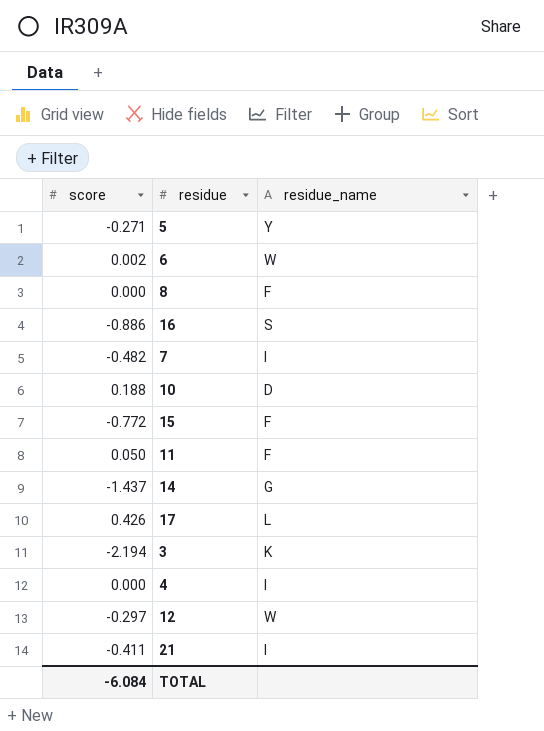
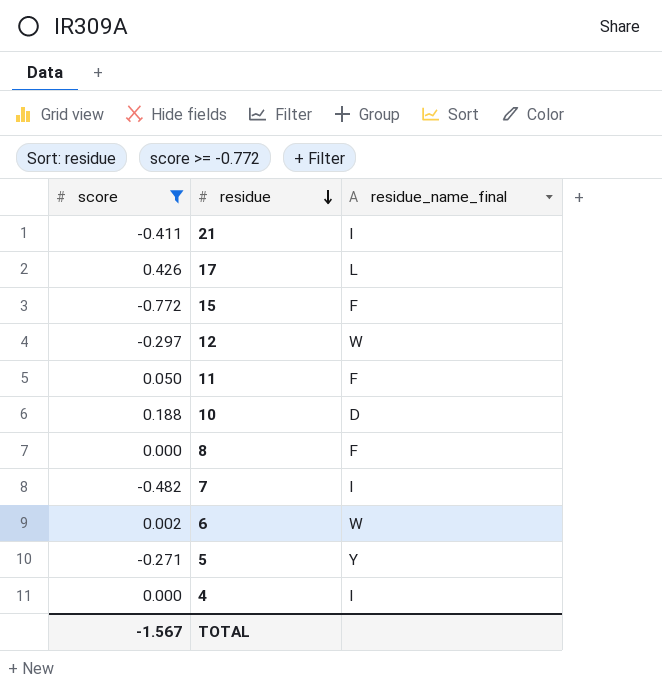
filter: none -> score >= -0.772
row order: none -> residue descending
column name: residue_name -> residue_name_final
TOTAL | score: -6.084 -> -1.567

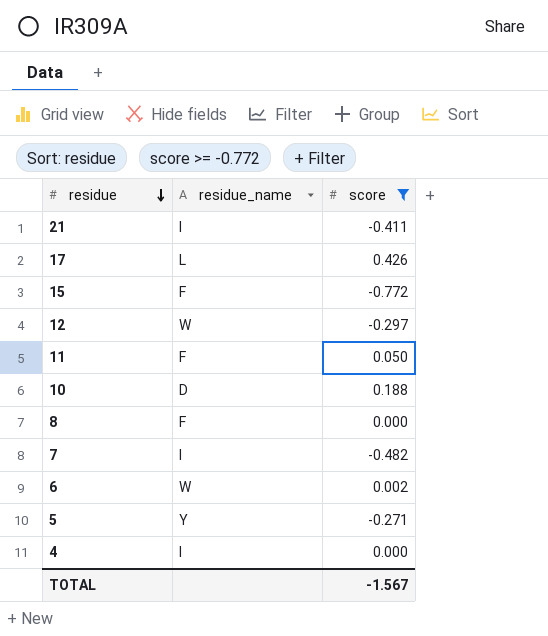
column name: residue_name_final -> residue_name
column score | position: 1 -> 3

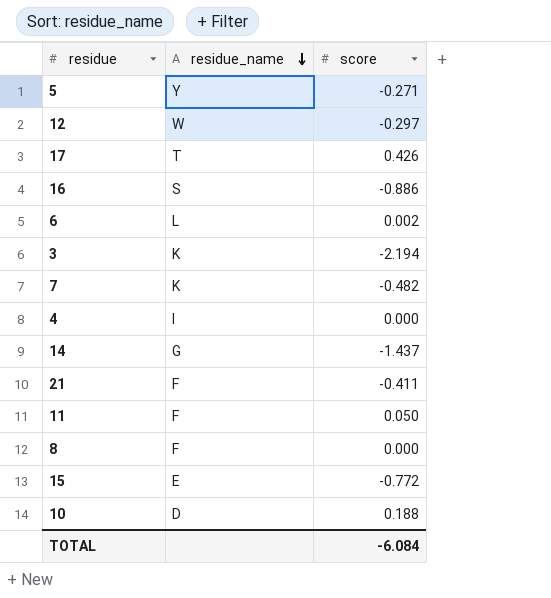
filter: score >= -0.772 -> none
row order: residue descending -> residue_name descending
17 | residue_name: L -> T
6 | residue_name: W -> L
7 | residue_name: I -> K
21 | residue_name: I -> F
15 | residue_name: F -> E
TOTAL | score: -1.567 -> -6.084

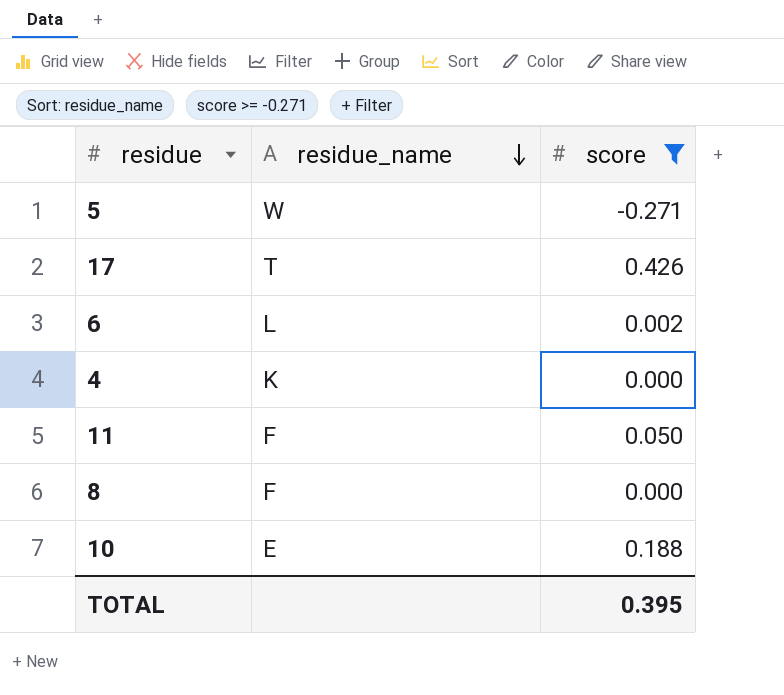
filter: none -> score >= -0.271
5 | residue_name: Y -> W
4 | residue_name: I -> K
10 | residue_name: D -> E
TOTAL | score: -6.084 -> 0.395

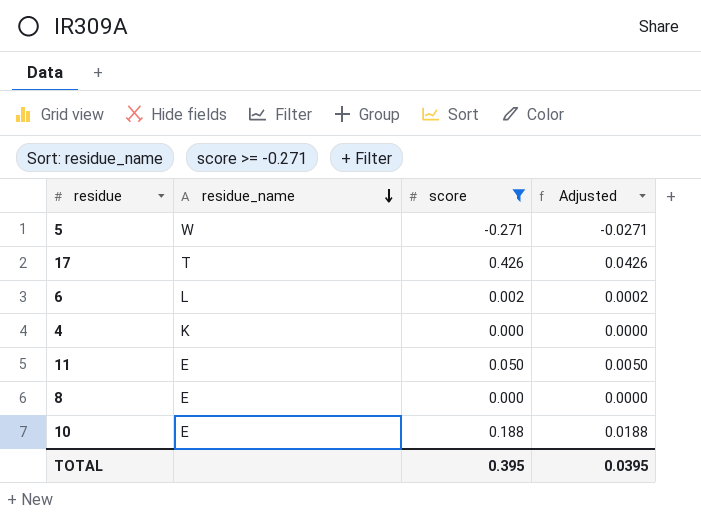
column Adjusted | formula: none -> [score] * 0.1
11 | residue_name: F -> E
8 | residue_name: F -> E

